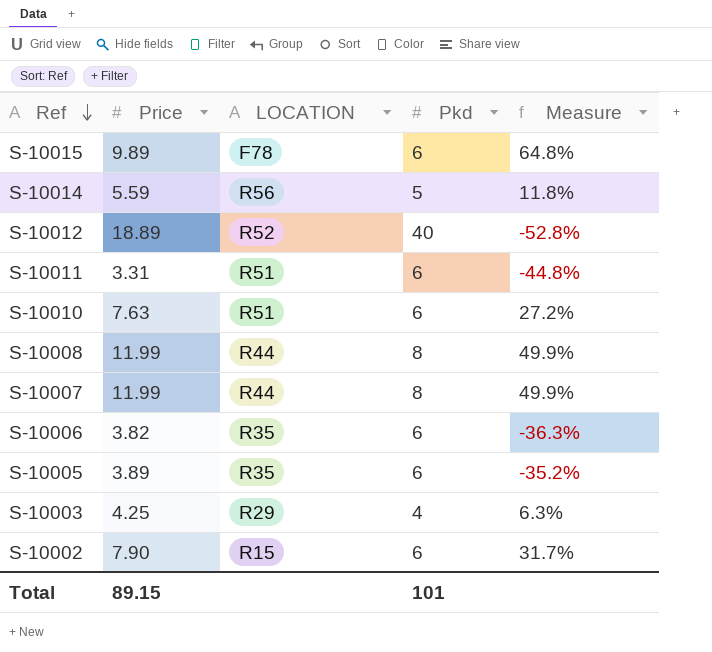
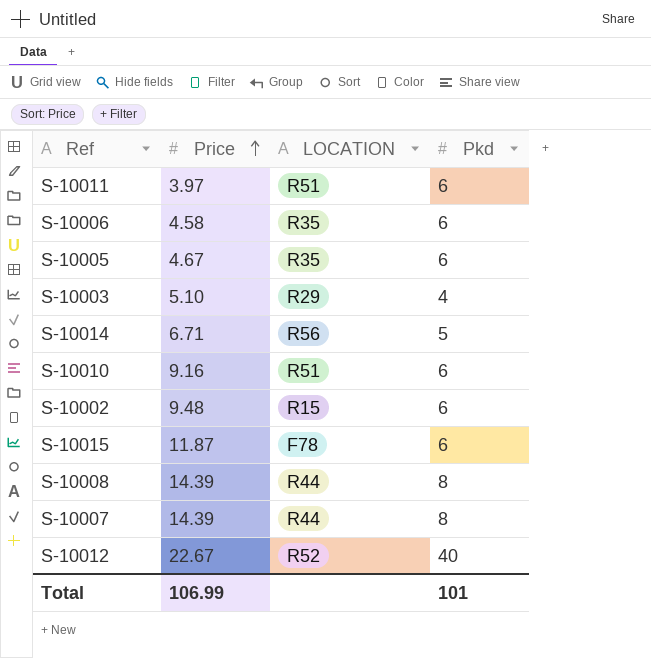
row order: Ref descending -> Price ascending
column Measure | formula: ([Price] - [Pkd]) / [Pkd] -> none
S-10011 | Price: 3.31 -> 3.97
S-10006 | Price: 3.82 -> 4.58
S-10005 | Price: 3.89 -> 4.67
S-10003 | Price: 4.25 -> 5.10
S-10014 | Price: 5.59 -> 6.71
S-10010 | Price: 7.63 -> 9.16
S-10002 | Price: 7.90 -> 9.48
S-10015 | Price: 9.89 -> 11.87
S-10008 | Price: 11.99 -> 14.39
S-10007 | Price: 11.99 -> 14.39
S-10012 | Price: 18.89 -> 22.67
Total | Price: 89.15 -> 106.99

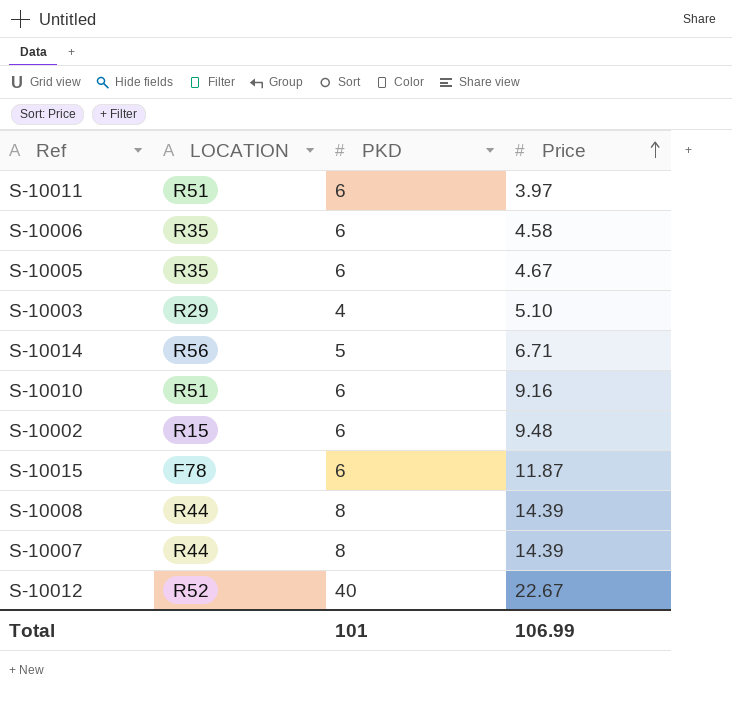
column name: Pkd -> PKD
column Price | position: 2 -> 4

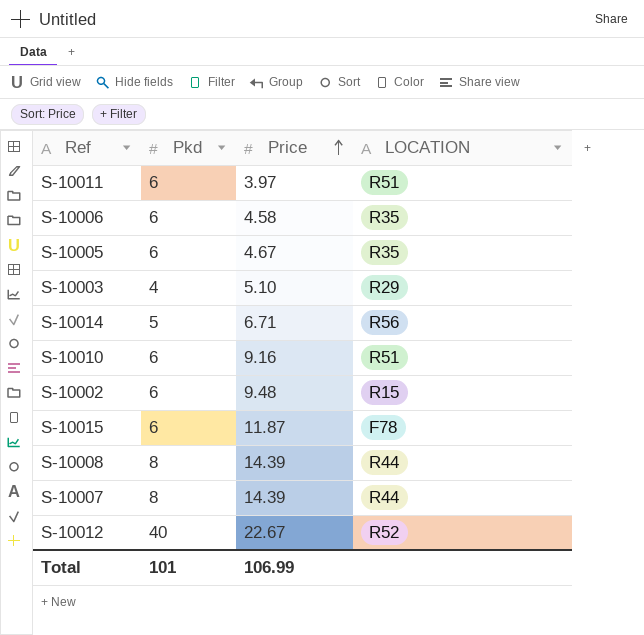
column name: PKD -> Pkd
column LOCATION | position: 2 -> 4

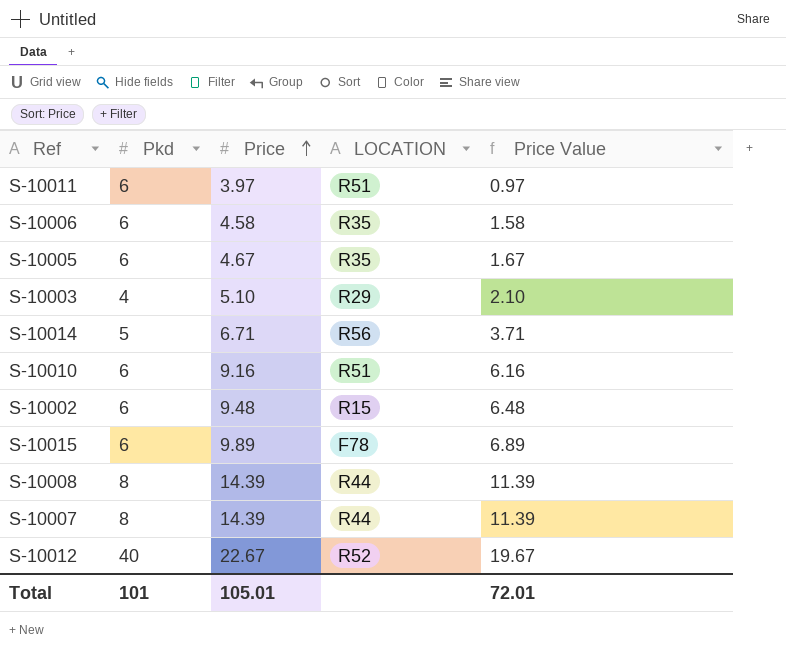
column Price Value | formula: none -> [Price] - 3
S-10015 | Price: 11.87 -> 9.89
Total | Price: 106.99 -> 105.01

